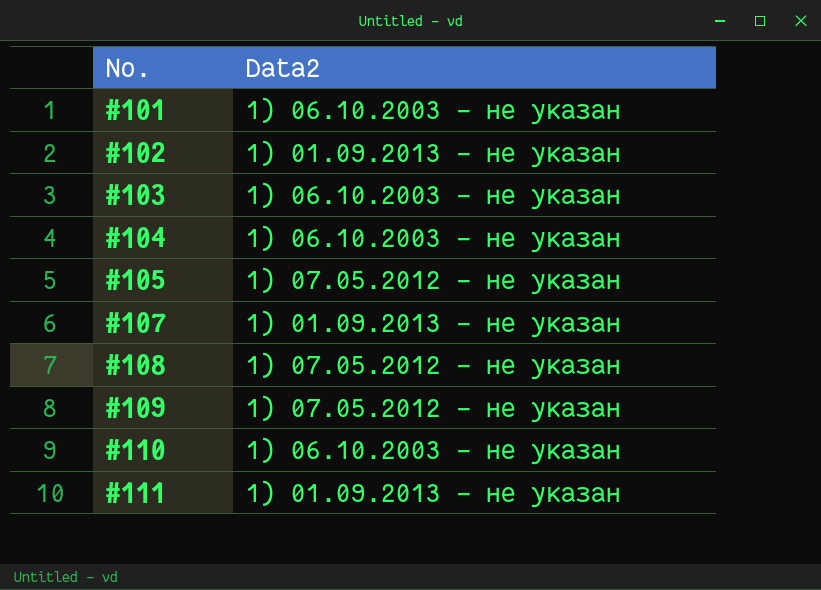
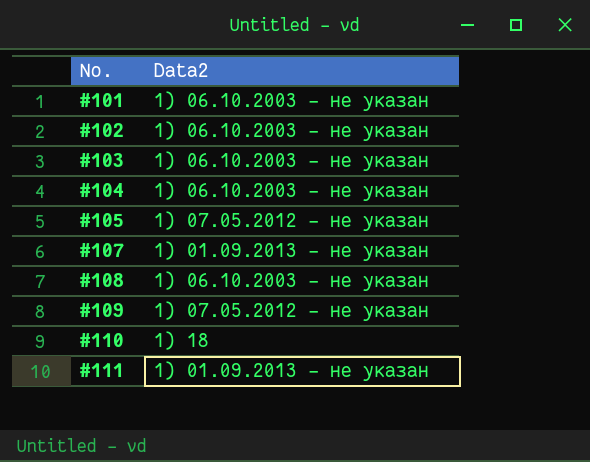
#102 | Data2: 1) 01.09.2013 - не указан -> 1) 06.10.2003 - не указан
#108 | Data2: 1) 07.05.2012 - не указан -> 1) 06.10.2003 - не указан
#110 | Data2: 1) 06.10.2003 - не указан -> 1) 18

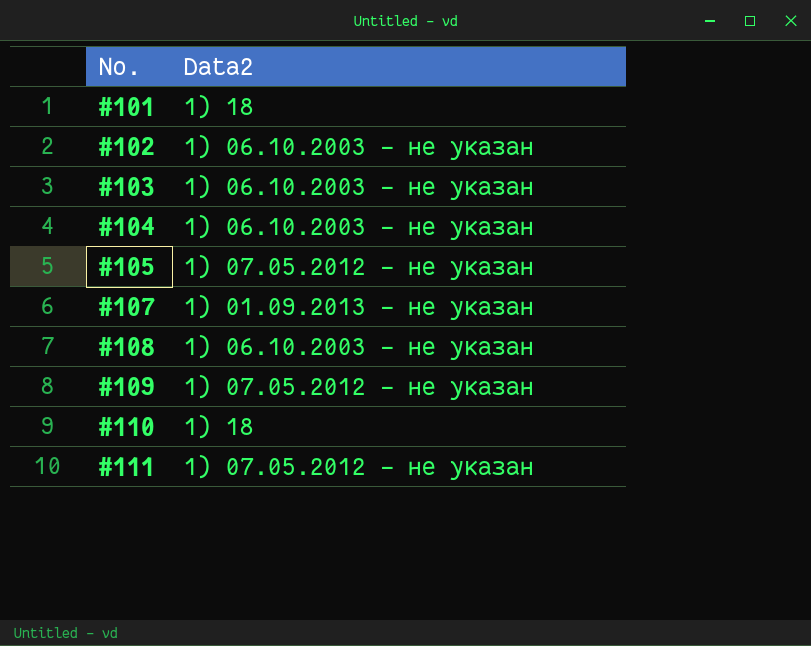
#101 | Data2: 1) 06.10.2003 - не указан -> 1) 18
#111 | Data2: 1) 01.09.2013 - не указан -> 1) 07.05.2012 - не указан

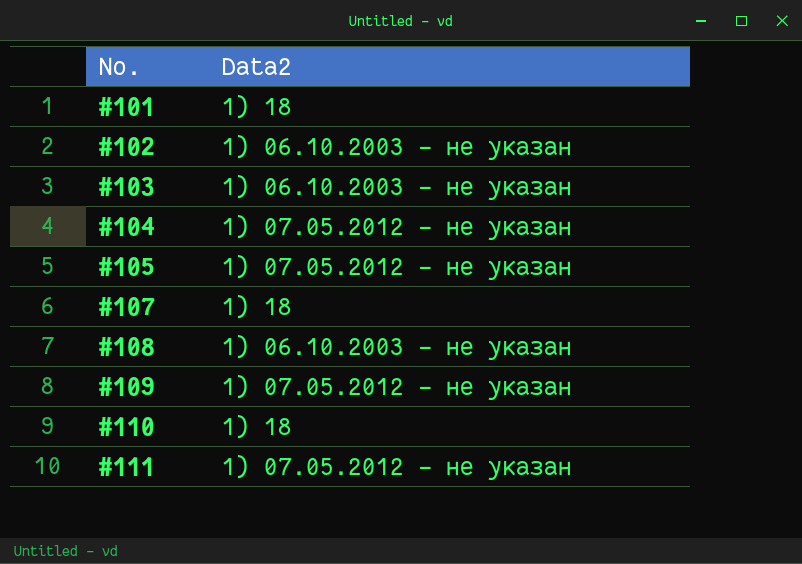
#104 | Data2: 1) 06.10.2003 - не указан -> 1) 07.05.2012 - не указан
#107 | Data2: 1) 01.09.2013 - не указан -> 1) 18

